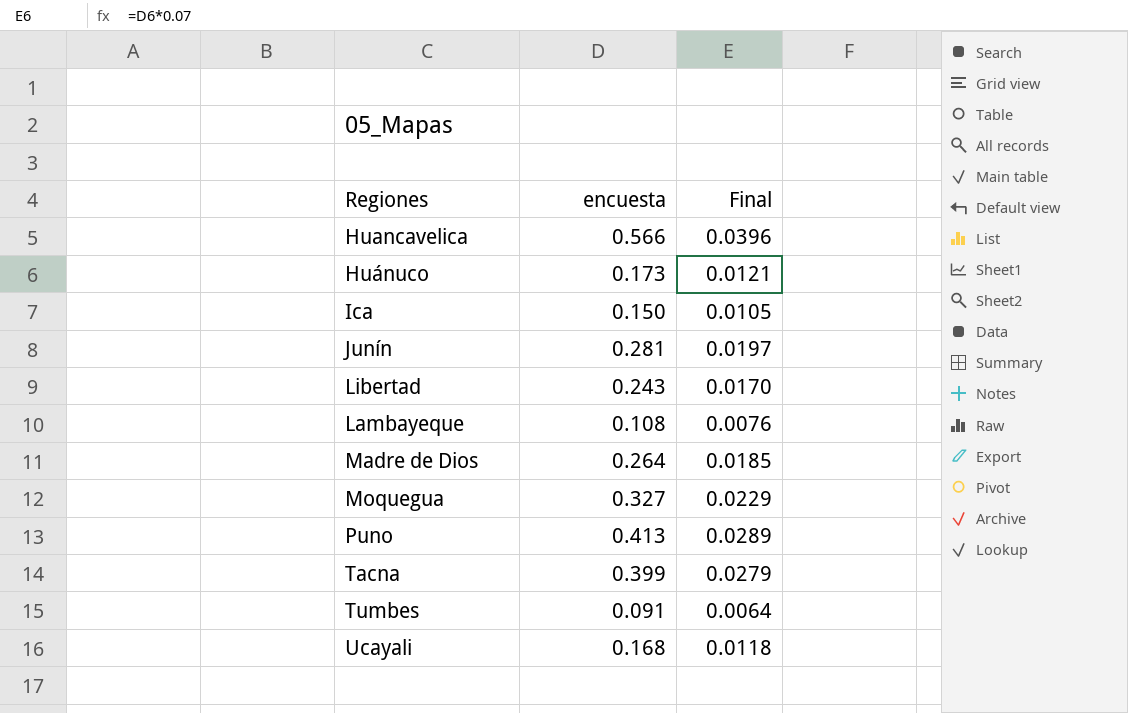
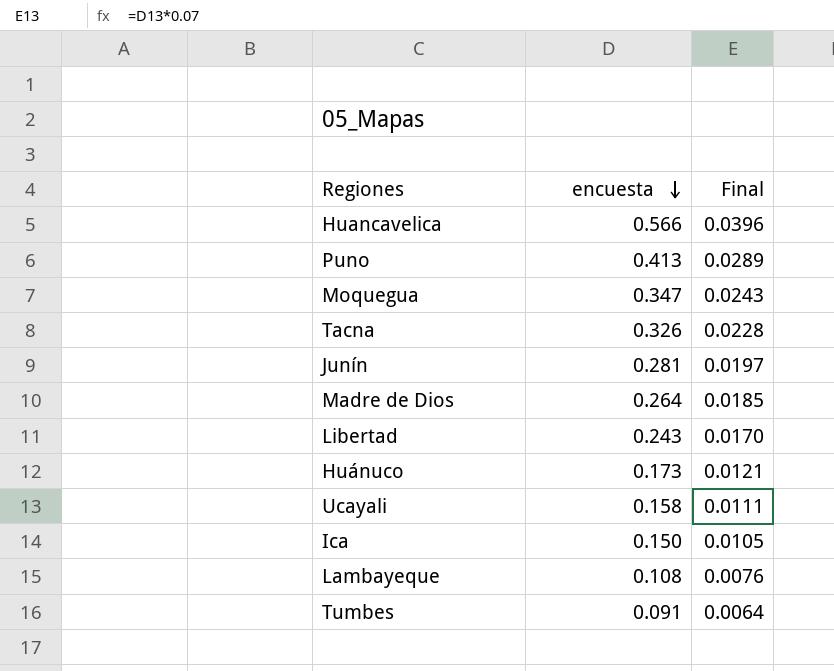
row order: none -> encuesta descending
Moquegua | encuesta: 0.327 -> 0.347
Moquegua | Final: 0.0229 -> 0.0243
Tacna | encuesta: 0.399 -> 0.326
Tacna | Final: 0.0279 -> 0.0228
Ucayali | encuesta: 0.168 -> 0.158
Ucayali | Final: 0.0118 -> 0.0111

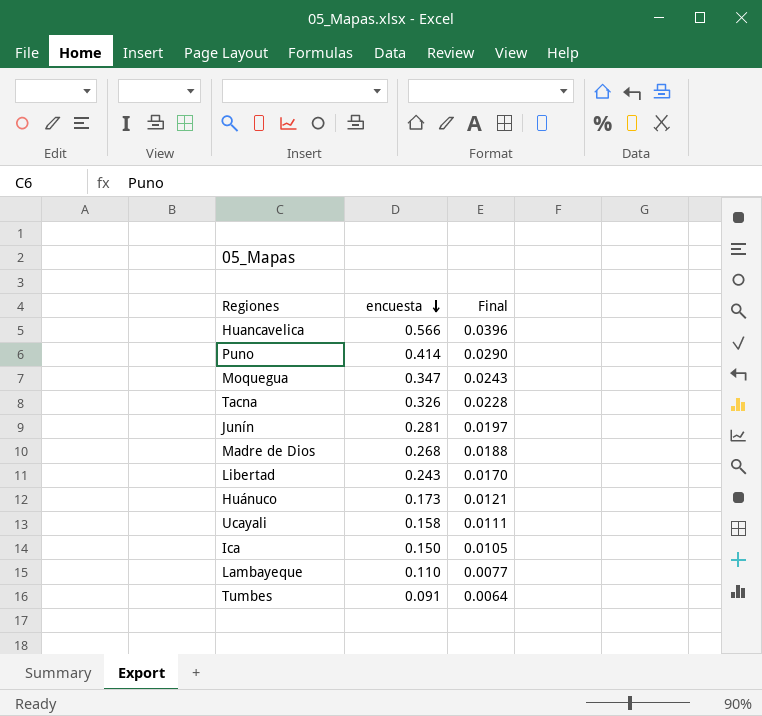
Puno | encuesta: 0.413 -> 0.414
Puno | Final: 0.0289 -> 0.0290
Madre de Dios | encuesta: 0.264 -> 0.268
Madre de Dios | Final: 0.0185 -> 0.0188
Lambayeque | encuesta: 0.108 -> 0.110
Lambayeque | Final: 0.0076 -> 0.0077

